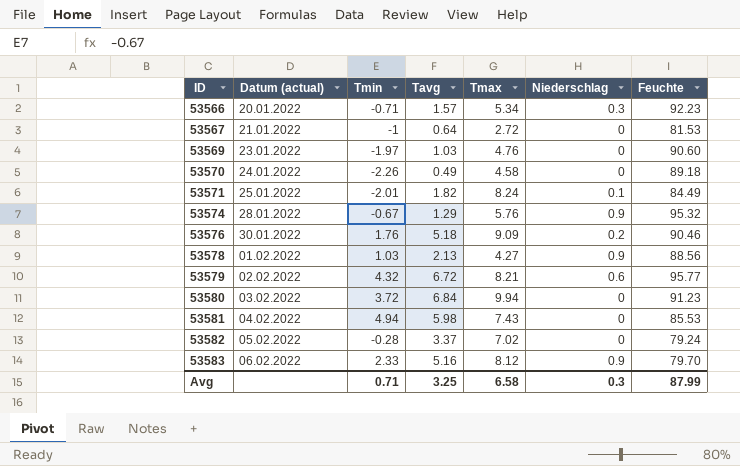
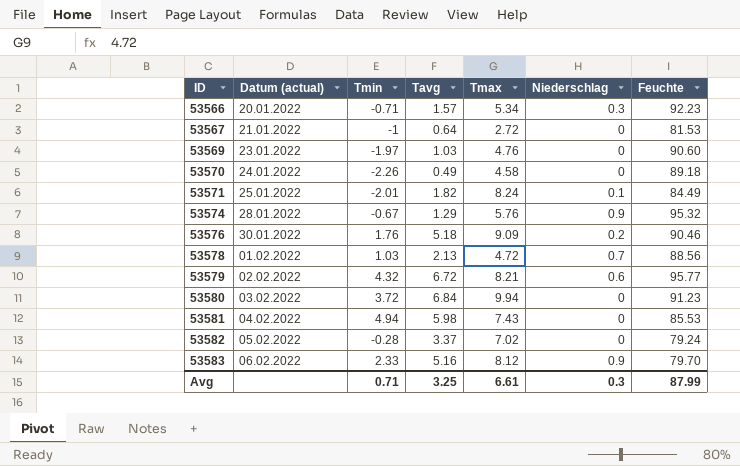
53578 | Tmax: 4.27 -> 4.72
53578 | Niederschlag: 0.9 -> 0.7
Avg | Tmax: 6.58 -> 6.61

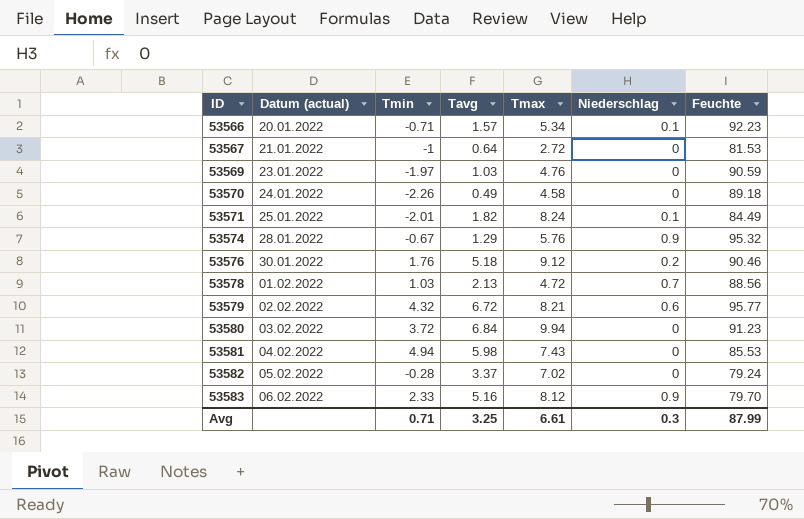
53566 | Niederschlag: 0.3 -> 0.1
53569 | Feuchte: 90.60 -> 90.59
53576 | Tmax: 9.09 -> 9.12

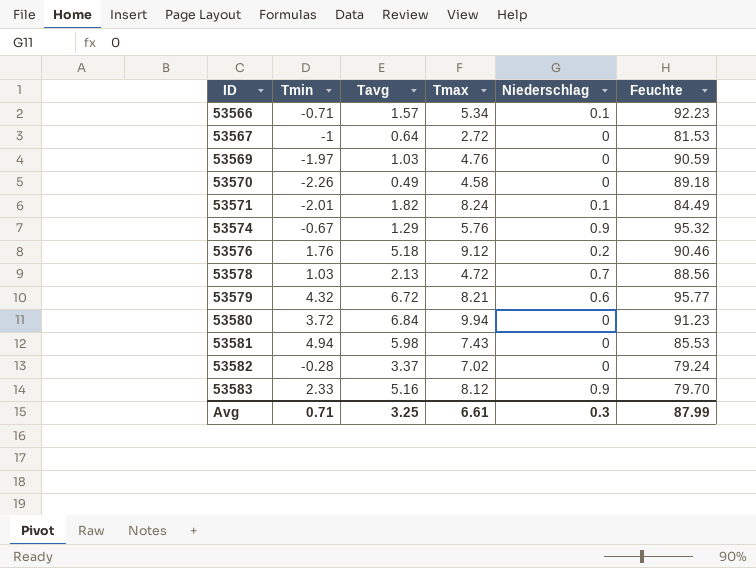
column Datum (actual) | position: 2 -> none

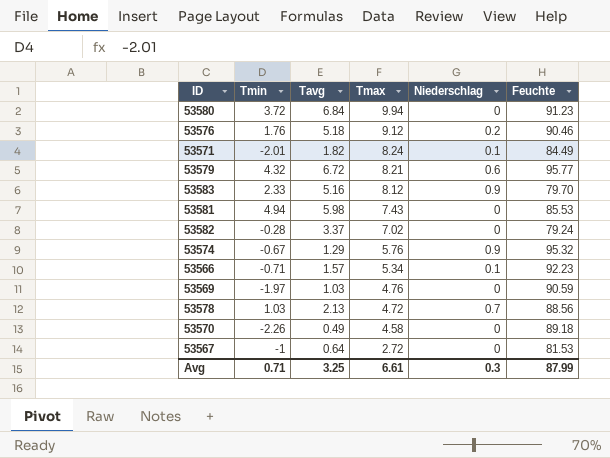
row order: ID ascending -> Tmax descending

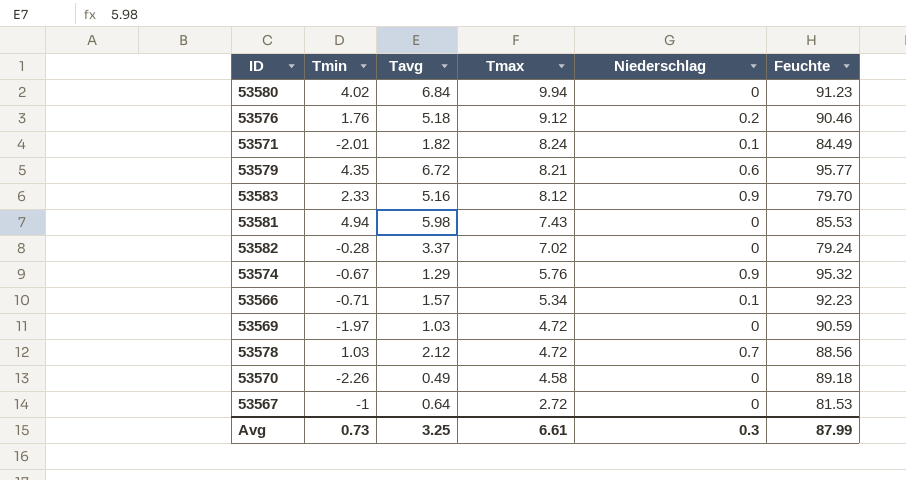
53580 | Tmin: 3.72 -> 4.02
53579 | Tmin: 4.32 -> 4.35
53569 | Tmax: 4.76 -> 4.72
53578 | Tavg: 2.13 -> 2.12
Avg | Tmin: 0.71 -> 0.73

